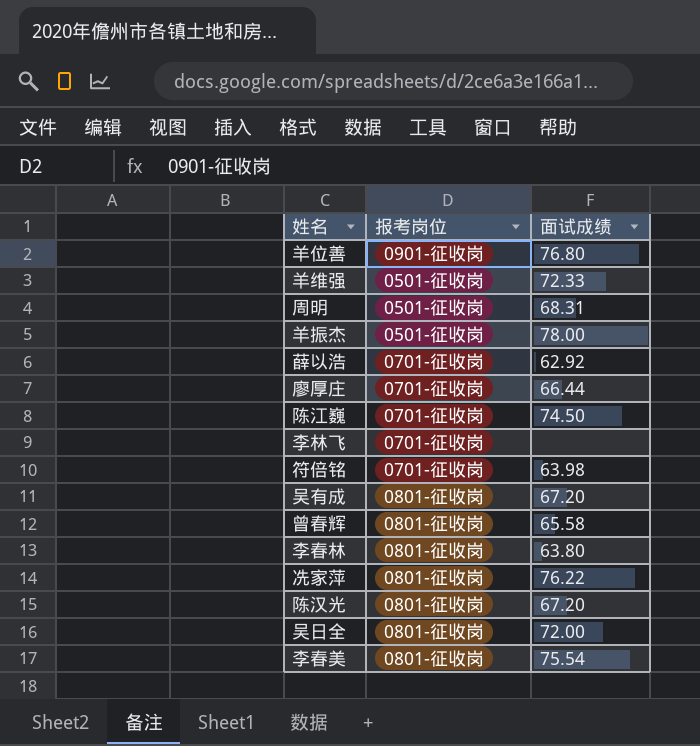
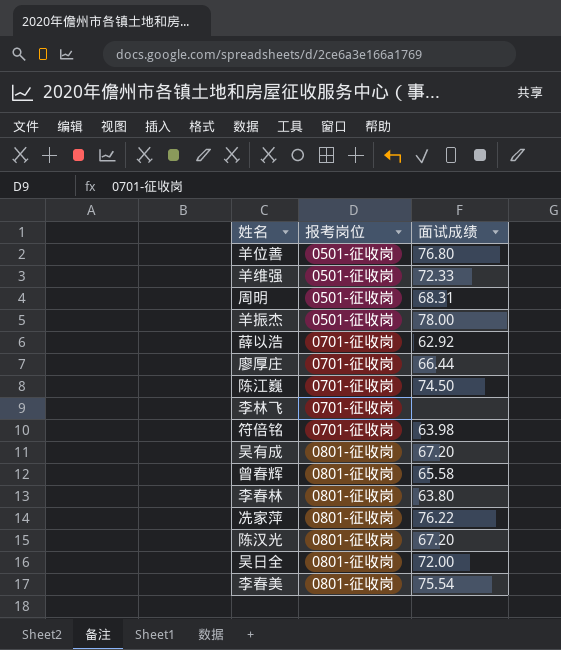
羊位善 | 报考岗位: 0901-征收岗 -> 0501-征收岗

